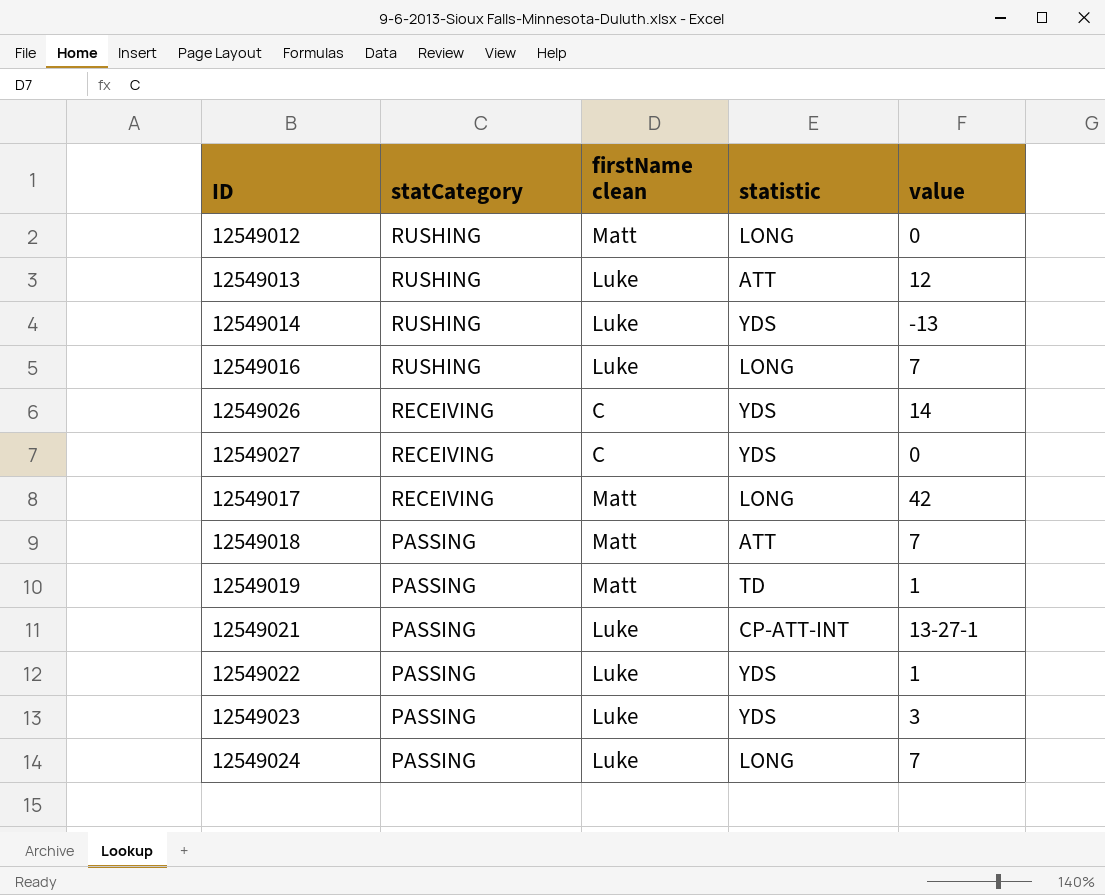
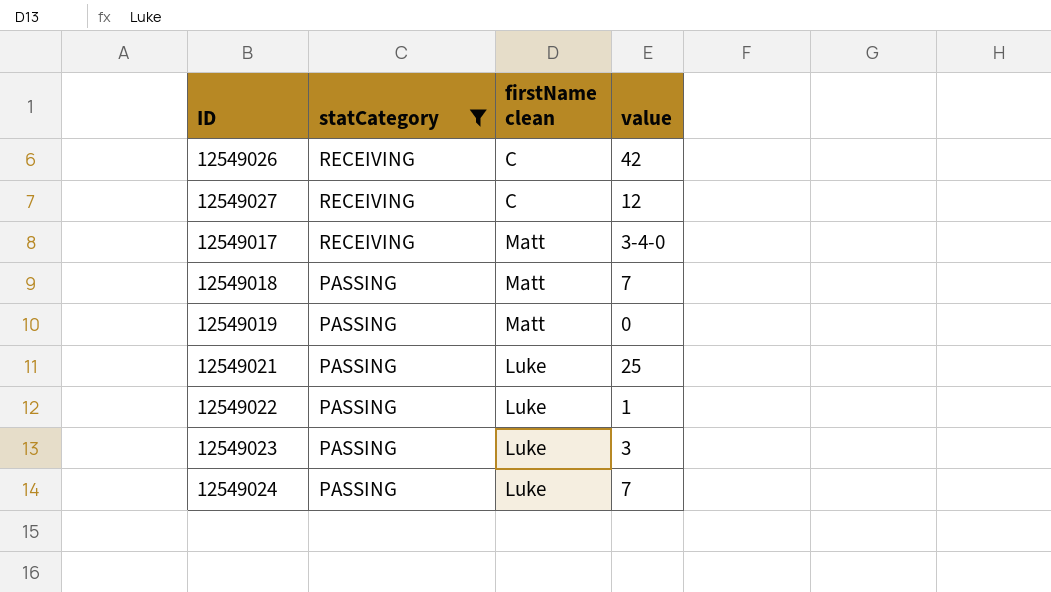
filter: none -> statCategory != RUSHING
column statistic | position: 4 -> none
12549026 | value: 14 -> 42
12549027 | value: 0 -> 12
12549017 | value: 42 -> 3-4-0
12549019 | value: 1 -> 0
12549021 | value: 13-27-1 -> 25

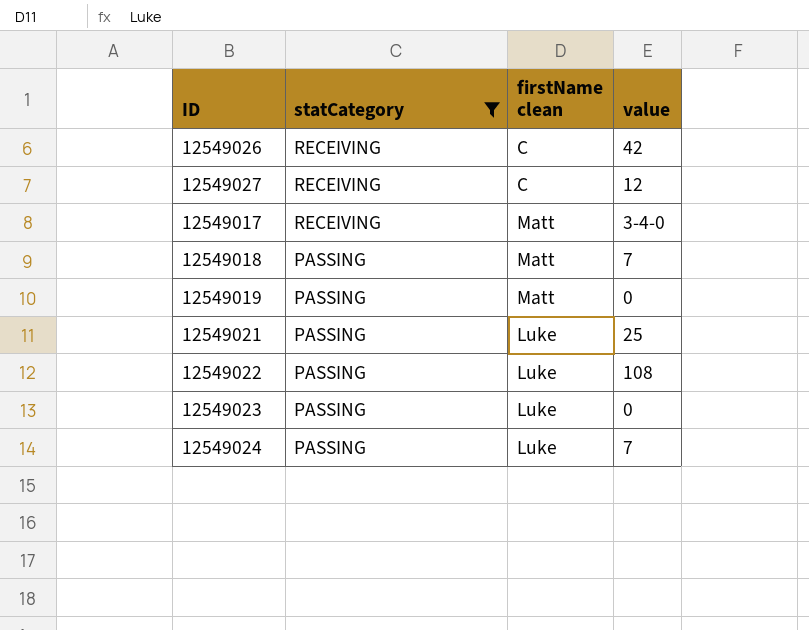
12549022 | value: 1 -> 108
12549023 | value: 3 -> 0

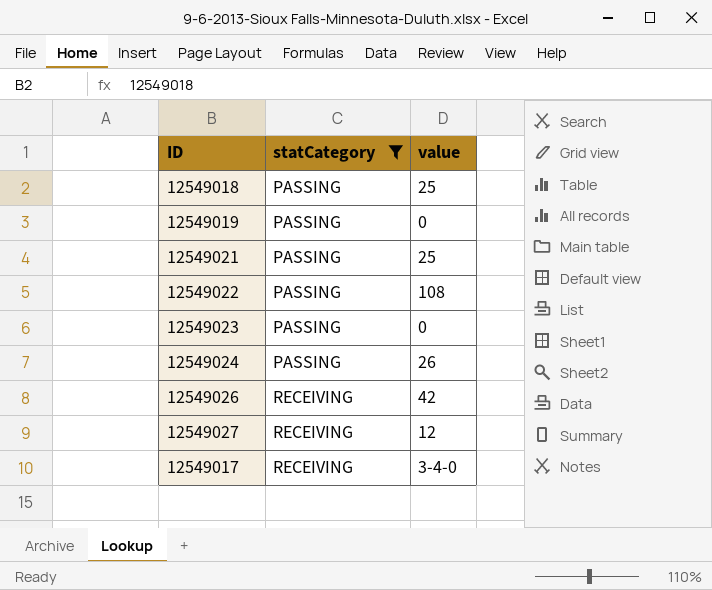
row order: statCategory descending -> statCategory ascending
column firstName clean | position: 3 -> none
12549018 | value: 7 -> 25
12549024 | value: 7 -> 26

